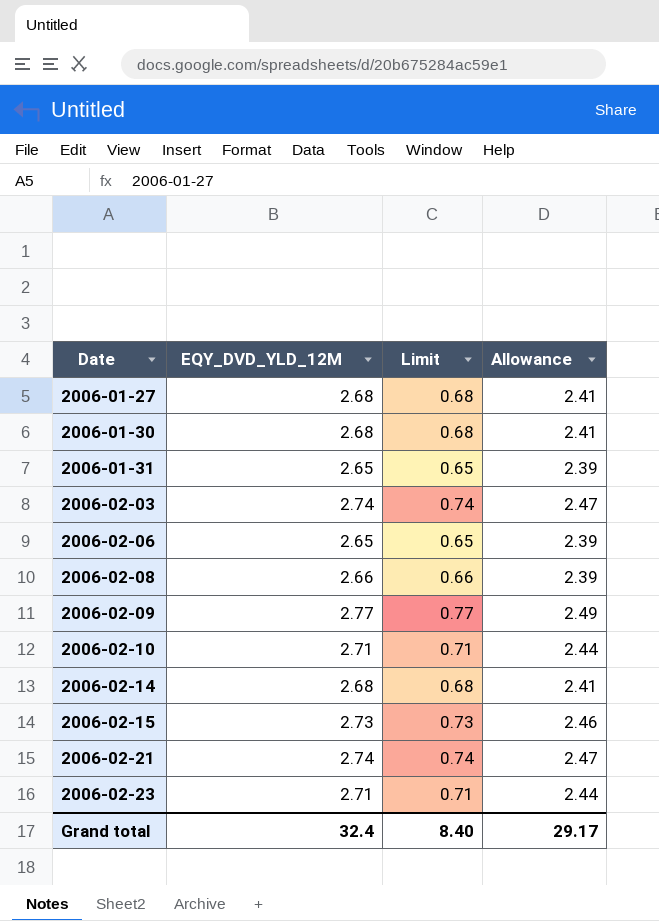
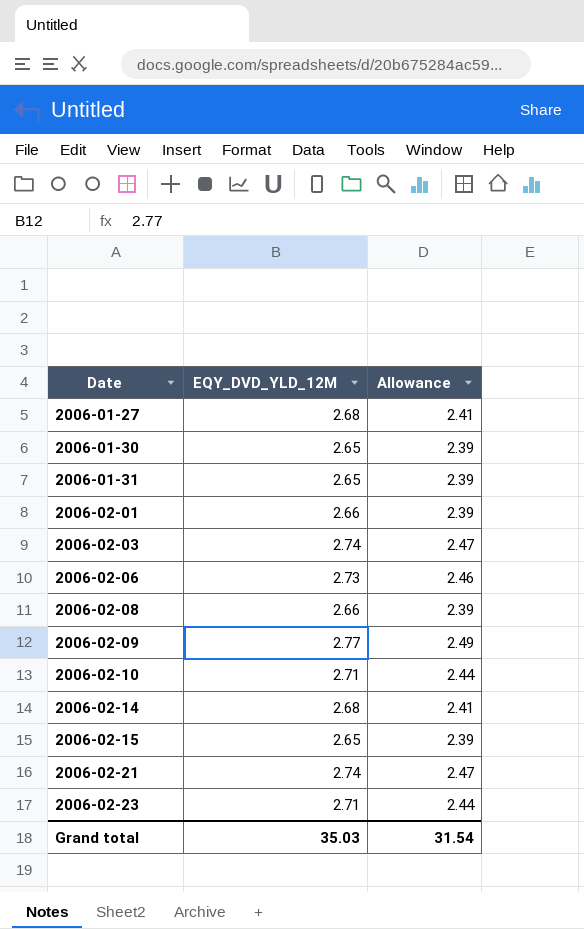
column Limit | formula: [EQY_DVD_YLD_12M] - 2 -> none
2006-01-30 | EQY_DVD_YLD_12M: 2.68 -> 2.65
2006-01-30 | Allowance: 2.41 -> 2.39
row 2006-02-01: none -> 2.66 | 2.39
2006-02-06 | EQY_DVD_YLD_12M: 2.65 -> 2.73
2006-02-06 | Allowance: 2.39 -> 2.46
2006-02-15 | EQY_DVD_YLD_12M: 2.73 -> 2.65
2006-02-15 | Allowance: 2.46 -> 2.39
Grand total | EQY_DVD_YLD_12M: 32.4 -> 35.03
Grand total | Allowance: 29.17 -> 31.54

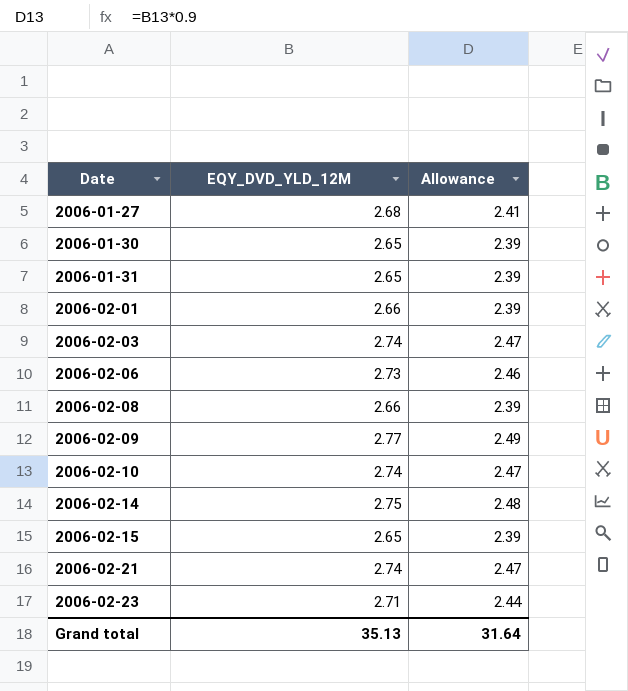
2006-02-10 | EQY_DVD_YLD_12M: 2.71 -> 2.74
2006-02-10 | Allowance: 2.44 -> 2.47
2006-02-14 | EQY_DVD_YLD_12M: 2.68 -> 2.75
2006-02-14 | Allowance: 2.41 -> 2.48
Grand total | EQY_DVD_YLD_12M: 35.03 -> 35.13
Grand total | Allowance: 31.54 -> 31.64

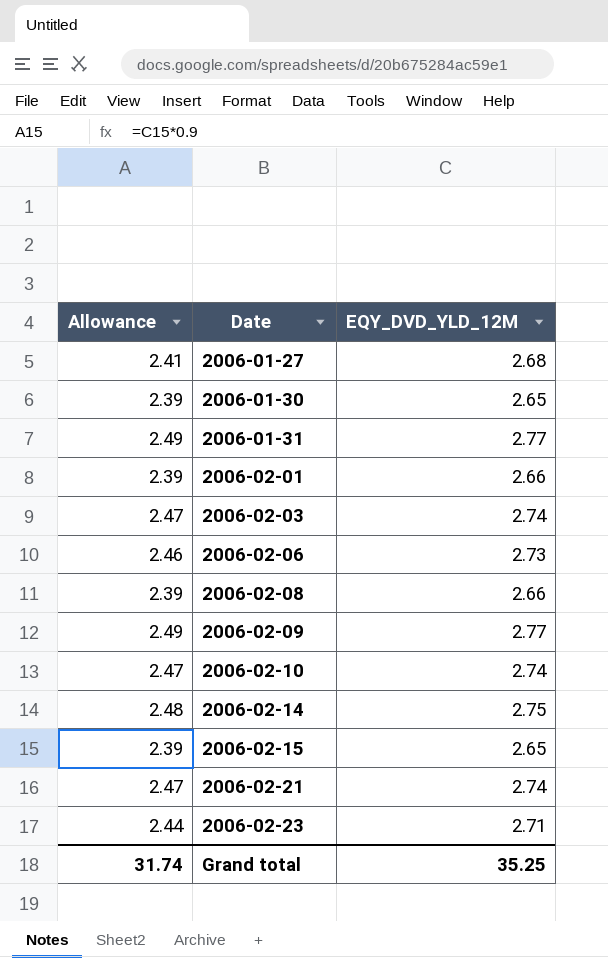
column Allowance | position: 3 -> 1
2006-01-31 | Allowance: 2.39 -> 2.49
2006-01-31 | EQY_DVD_YLD_12M: 2.65 -> 2.77
Grand total | Allowance: 31.64 -> 31.74
Grand total | EQY_DVD_YLD_12M: 35.13 -> 35.25

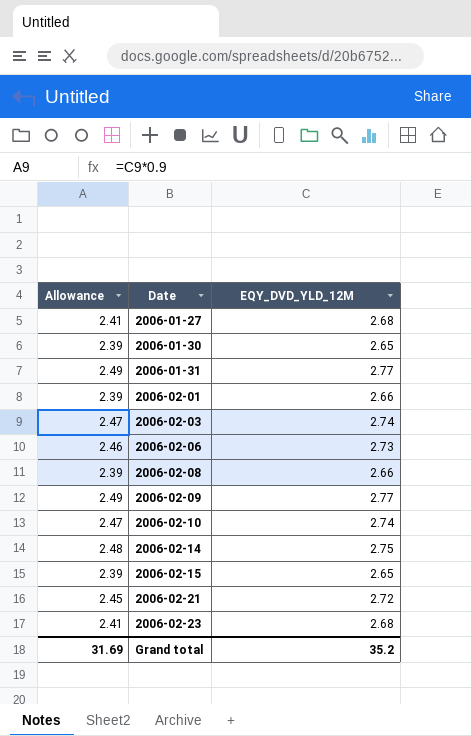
2006-02-21 | Allowance: 2.47 -> 2.45
2006-02-21 | EQY_DVD_YLD_12M: 2.74 -> 2.72
2006-02-23 | Allowance: 2.44 -> 2.41
2006-02-23 | EQY_DVD_YLD_12M: 2.71 -> 2.68
Grand total | Allowance: 31.74 -> 31.69
Grand total | EQY_DVD_YLD_12M: 35.25 -> 35.2

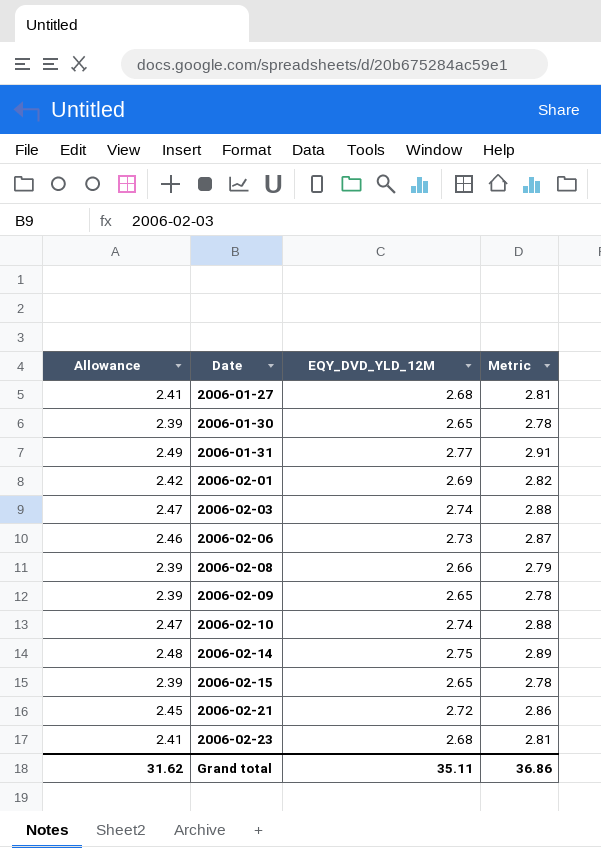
column Metric | formula: none -> [EQY_DVD_YLD_12M] * 1.05
2006-02-01 | Allowance: 2.39 -> 2.42
2006-02-01 | EQY_DVD_YLD_12M: 2.66 -> 2.69
2006-02-09 | Allowance: 2.49 -> 2.39
2006-02-09 | EQY_DVD_YLD_12M: 2.77 -> 2.65
Grand total | Allowance: 31.69 -> 31.62
Grand total | EQY_DVD_YLD_12M: 35.2 -> 35.11

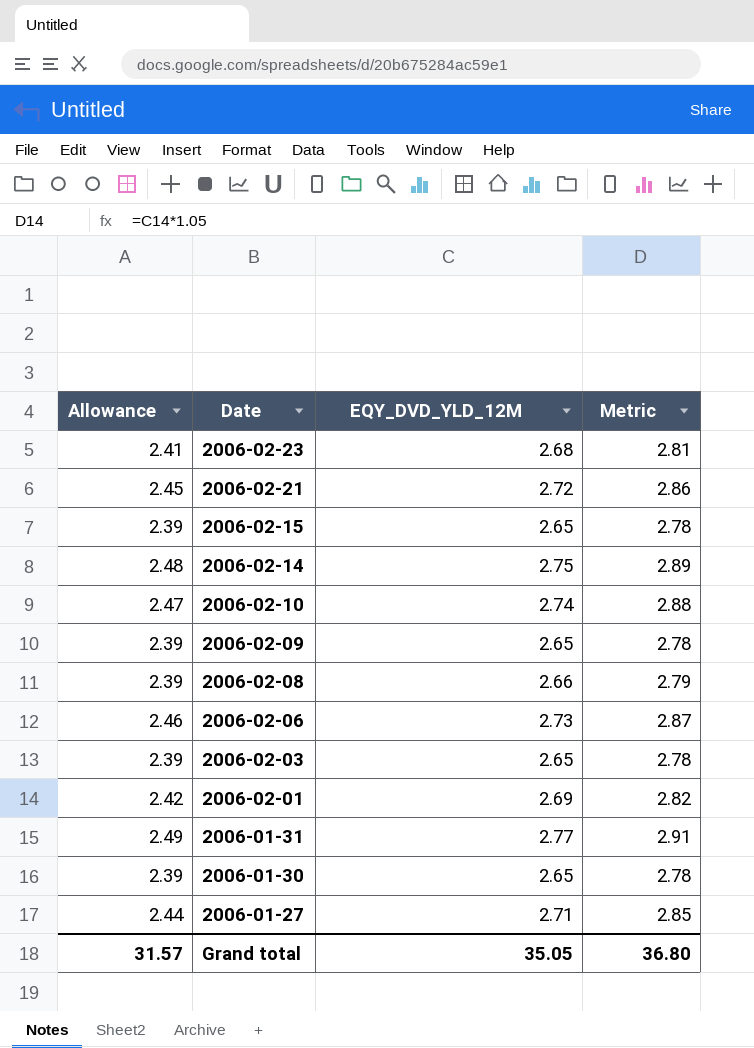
row order: Date ascending -> Date descending
2006-02-03 | Allowance: 2.47 -> 2.39
2006-02-03 | EQY_DVD_YLD_12M: 2.74 -> 2.65
2006-02-03 | Metric: 2.88 -> 2.78
2006-01-27 | Allowance: 2.41 -> 2.44
2006-01-27 | EQY_DVD_YLD_12M: 2.68 -> 2.71
2006-01-27 | Metric: 2.81 -> 2.85
Grand total | Allowance: 31.62 -> 31.57
Grand total | EQY_DVD_YLD_12M: 35.11 -> 35.05
Grand total | Metric: 36.86 -> 36.80

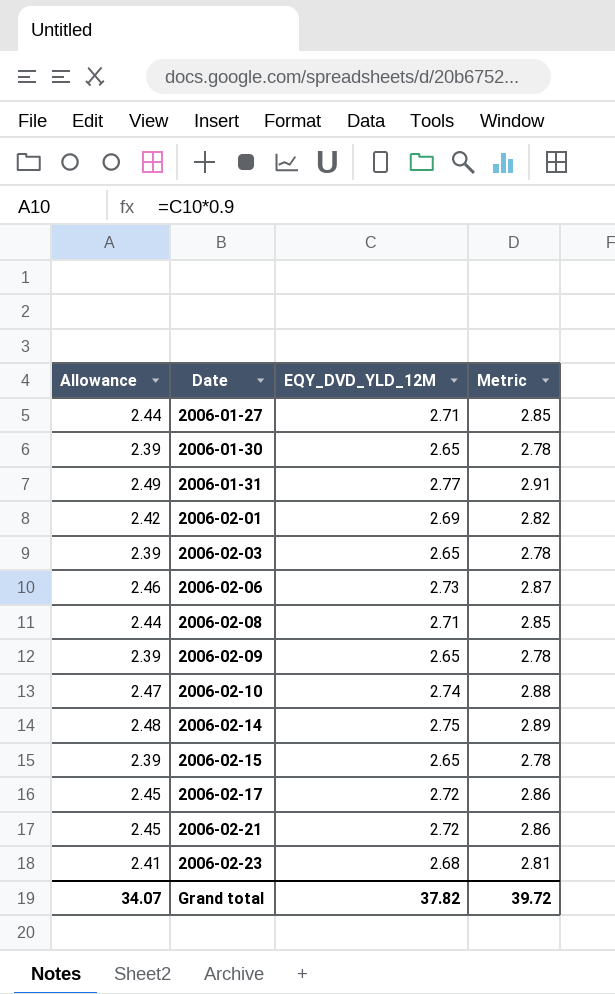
row order: Date descending -> Date ascending
2006-02-08 | Allowance: 2.39 -> 2.44
2006-02-08 | EQY_DVD_YLD_12M: 2.66 -> 2.71
2006-02-08 | Metric: 2.79 -> 2.85
row 2006-02-17: none -> 2.45 | 2.72 | 2.86
Grand total | Allowance: 31.57 -> 34.07
Grand total | EQY_DVD_YLD_12M: 35.05 -> 37.82
Grand total | Metric: 36.80 -> 39.72

